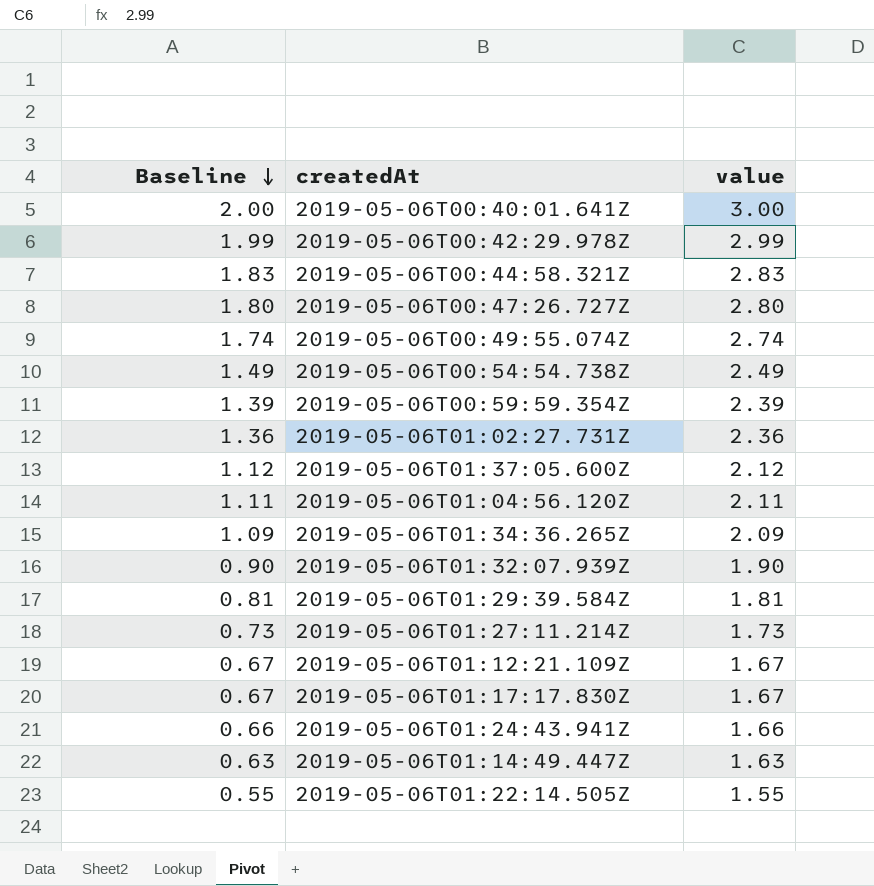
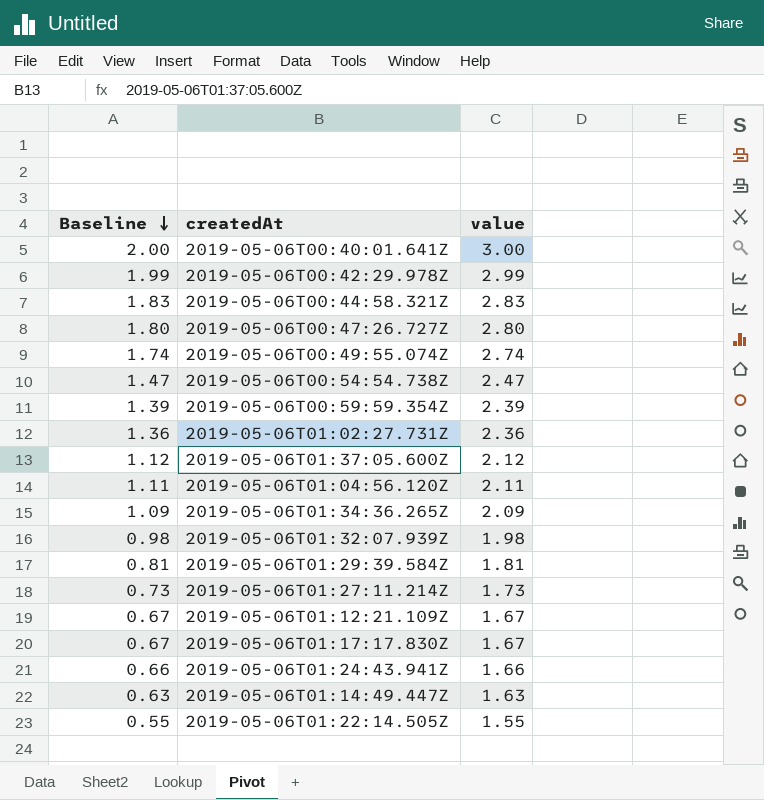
2019-05-06T00:54:54.738Z | Baseline: 1.49 -> 1.47
2019-05-06T00:54:54.738Z | value: 2.49 -> 2.47
2019-05-06T01:32:07.939Z | Baseline: 0.90 -> 0.98
2019-05-06T01:32:07.939Z | value: 1.90 -> 1.98

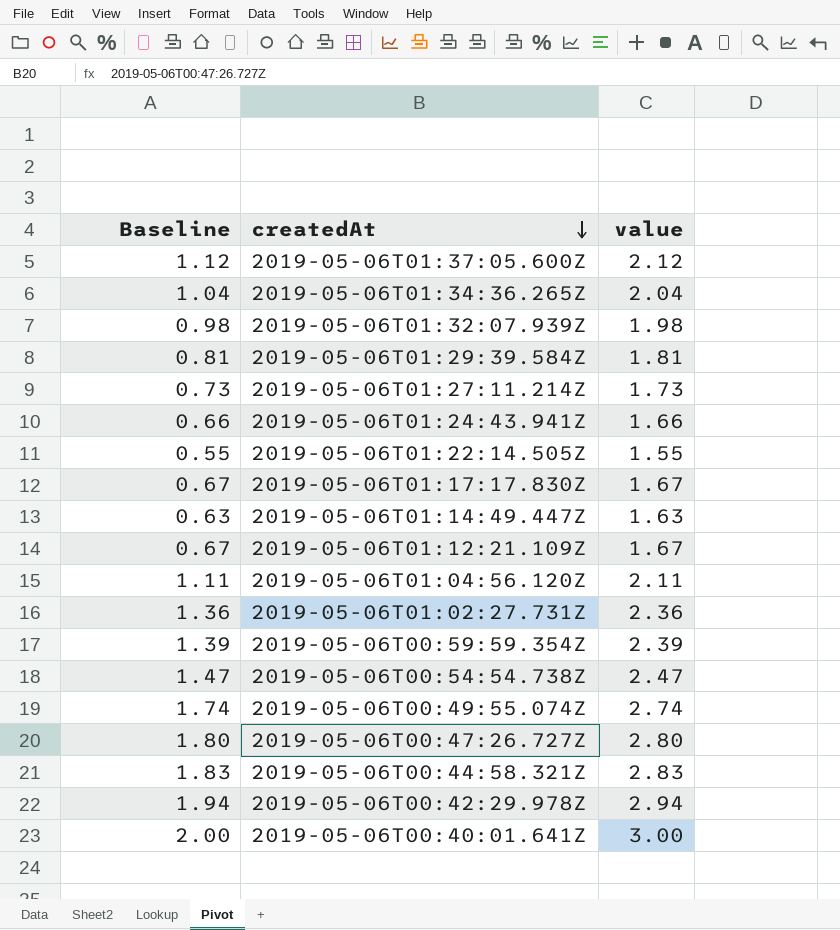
row order: Baseline descending -> createdAt descending
2019-05-06T01:34:36.265Z | Baseline: 1.09 -> 1.04
2019-05-06T01:34:36.265Z | value: 2.09 -> 2.04
2019-05-06T00:42:29.978Z | Baseline: 1.99 -> 1.94
2019-05-06T00:42:29.978Z | value: 2.99 -> 2.94

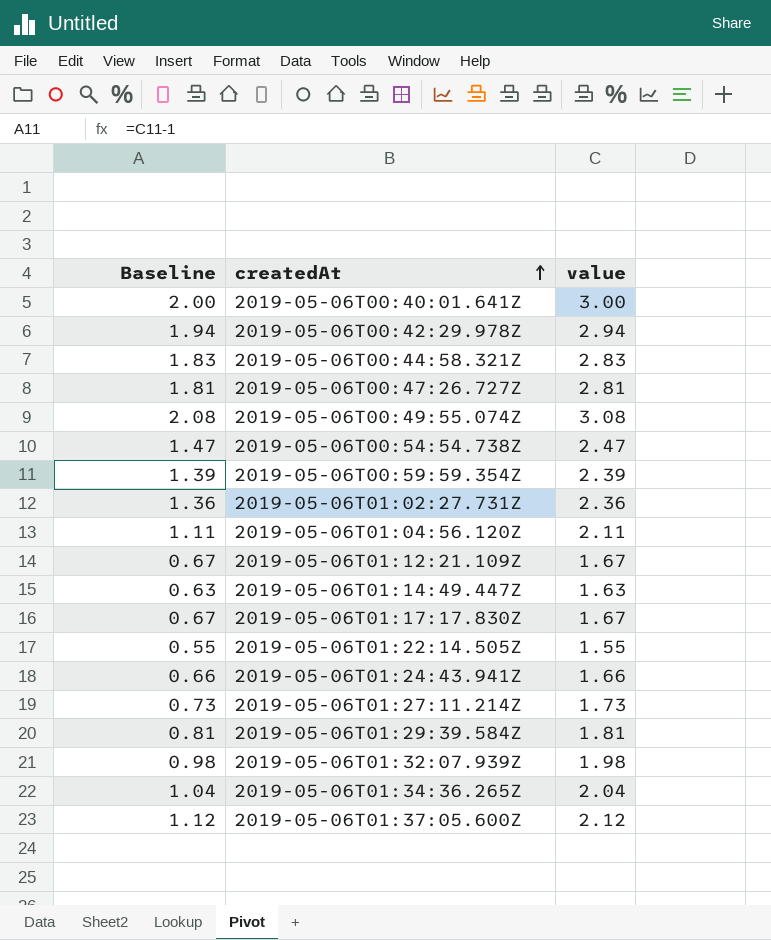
row order: createdAt descending -> createdAt ascending
2019-05-06T00:47:26.727Z | Baseline: 1.80 -> 1.81
2019-05-06T00:47:26.727Z | value: 2.80 -> 2.81
2019-05-06T00:49:55.074Z | Baseline: 1.74 -> 2.08
2019-05-06T00:49:55.074Z | value: 2.74 -> 3.08

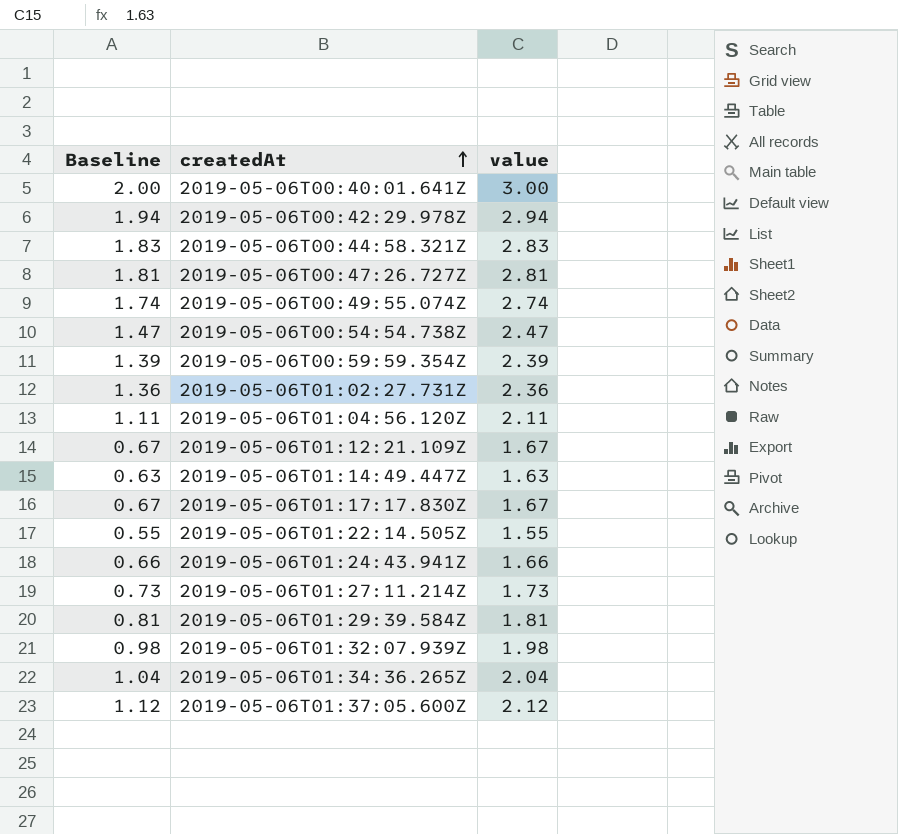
2019-05-06T00:49:55.074Z | Baseline: 2.08 -> 1.74
2019-05-06T00:49:55.074Z | value: 3.08 -> 2.74

